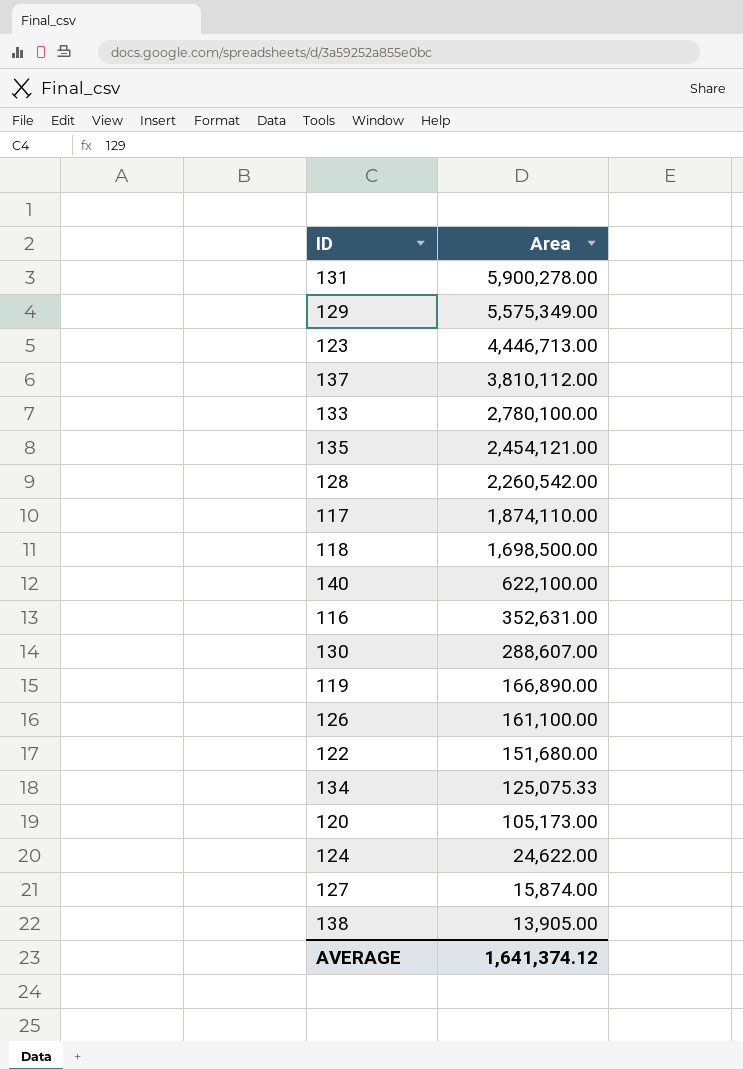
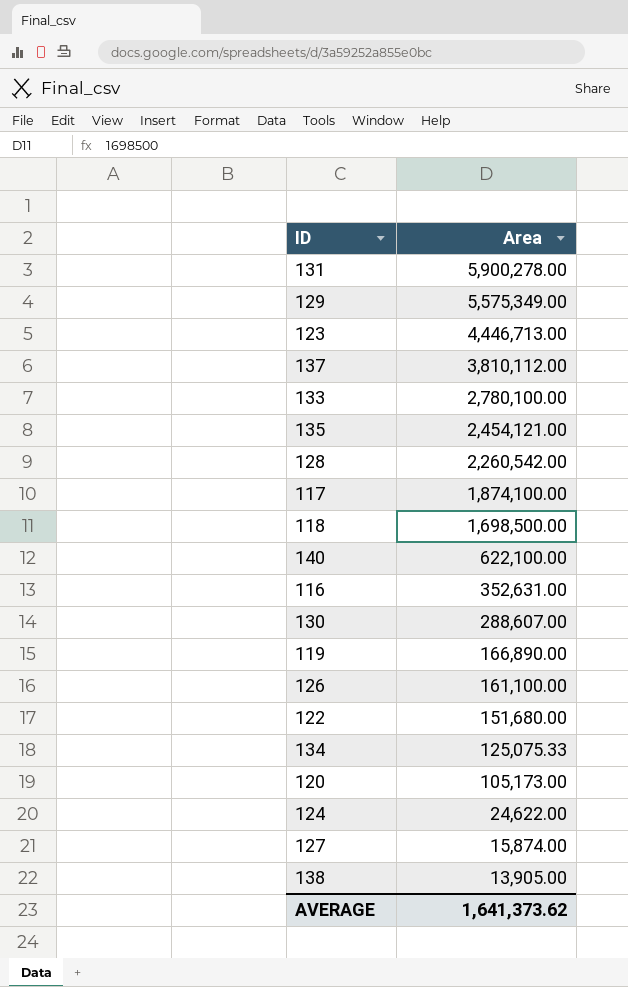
117 | Area: 1,874,110.00 -> 1,874,100.00
AVERAGE | Area: 1,641,374.12 -> 1,641,373.62

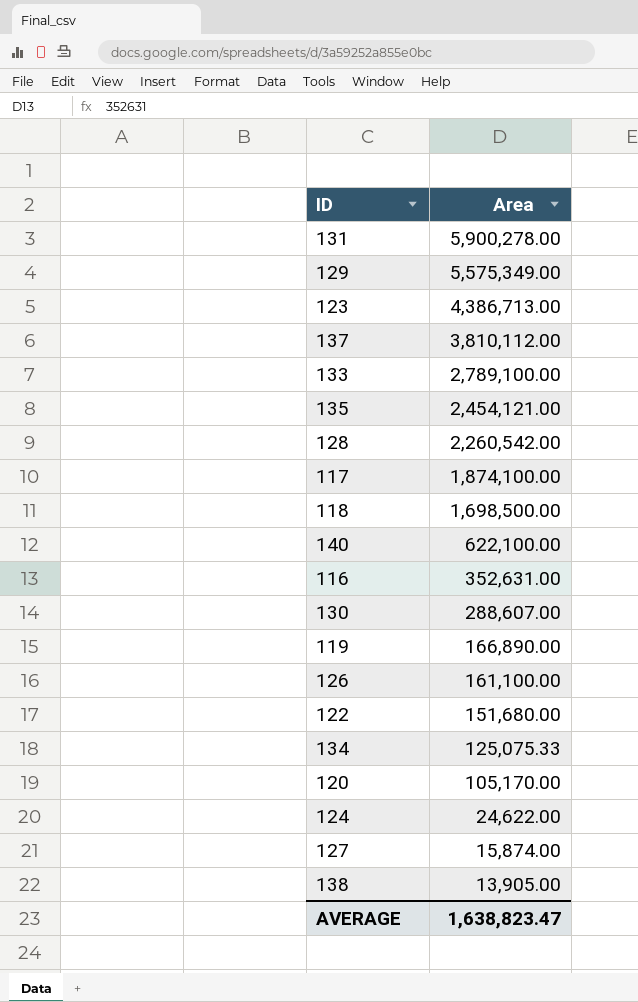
123 | Area: 4,446,713.00 -> 4,386,713.00
133 | Area: 2,780,100.00 -> 2,789,100.00
120 | Area: 105,173.00 -> 105,170.00
AVERAGE | Area: 1,641,373.62 -> 1,638,823.47

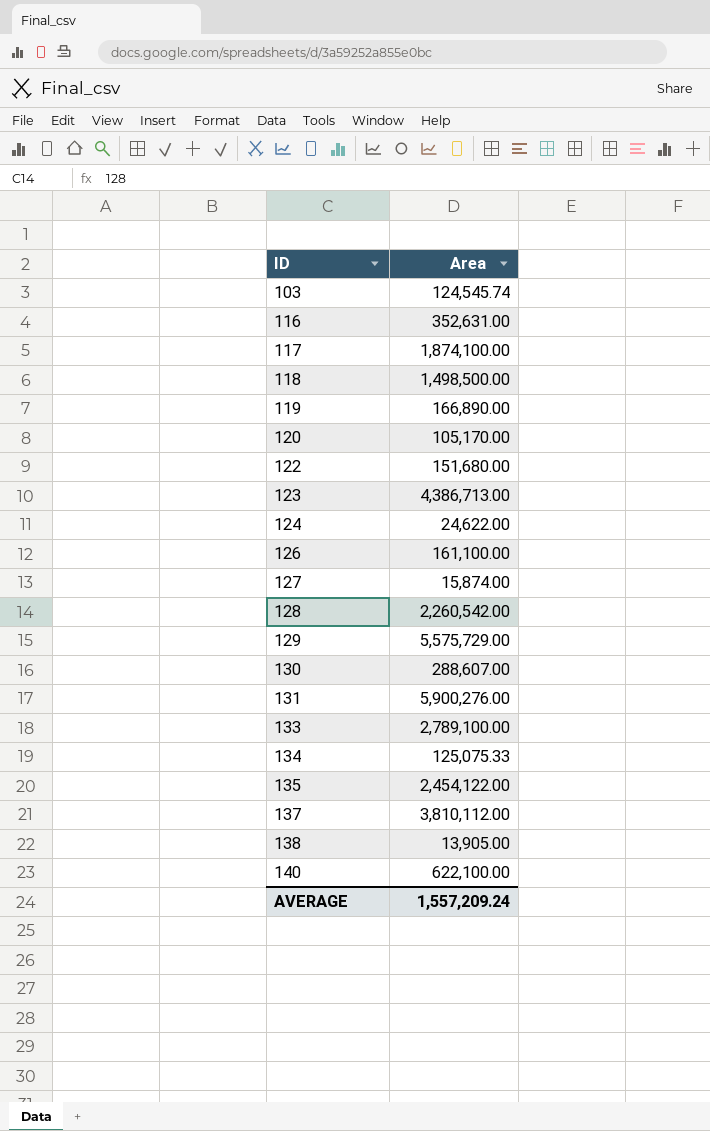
row order: Area descending -> ID ascending
row 103: none -> 124,545.74
118 | Area: 1,698,500.00 -> 1,498,500.00
129 | Area: 5,575,349.00 -> 5,575,729.00
131 | Area: 5,900,278.00 -> 5,900,276.00
135 | Area: 2,454,121.00 -> 2,454,122.00
AVERAGE | Area: 1,638,823.47 -> 1,557,209.24

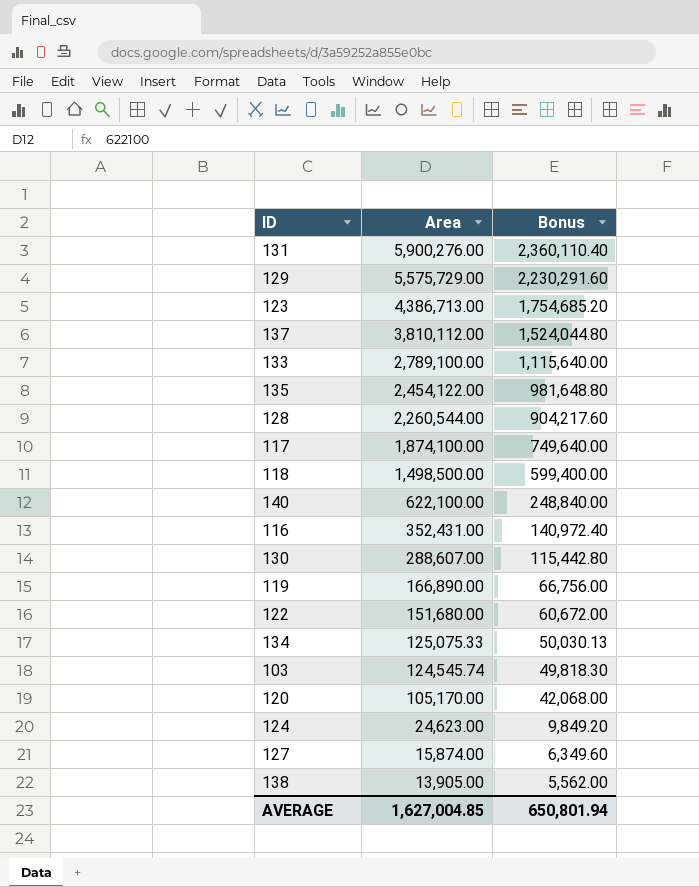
row order: ID ascending -> Area descending
column Bonus | formula: none -> [Area] * 0.4
row 126: 161,100.00 -> none
128 | Area: 2,260,542.00 -> 2,260,544.00
116 | Area: 352,631.00 -> 352,431.00
124 | Area: 24,622.00 -> 24,623.00
AVERAGE | Area: 1,557,209.24 -> 1,627,004.85

